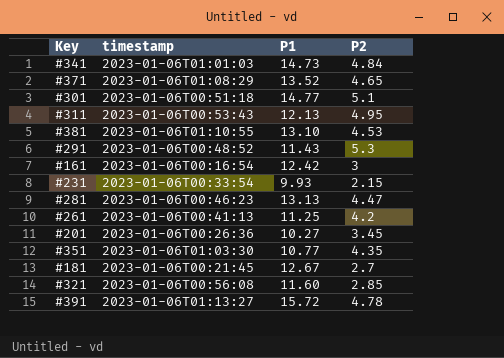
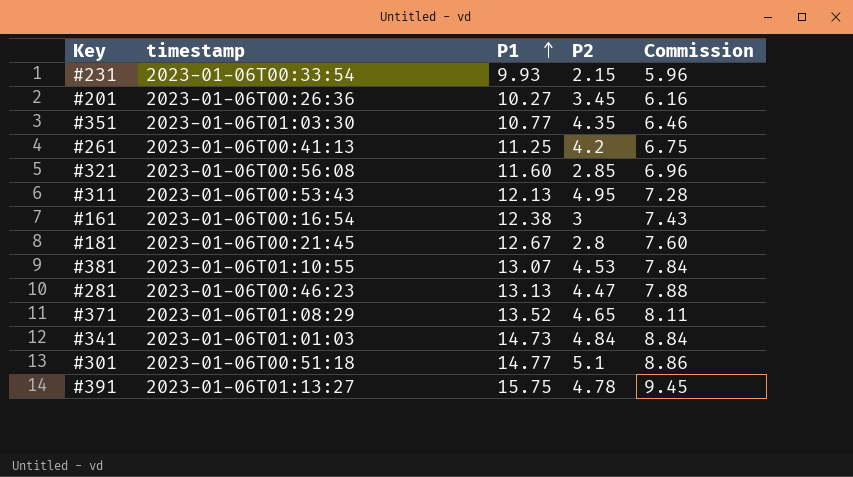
row order: none -> P1 ascending
column Commission | formula: none -> [P1] * 0.6
row #291: 2023-01-06T00:48:52 | 11.43 | 5.3 -> none
#161 | P1: 12.42 -> 12.38
#181 | P2: 2.7 -> 2.8
#381 | P1: 13.10 -> 13.07
#391 | P1: 15.72 -> 15.75

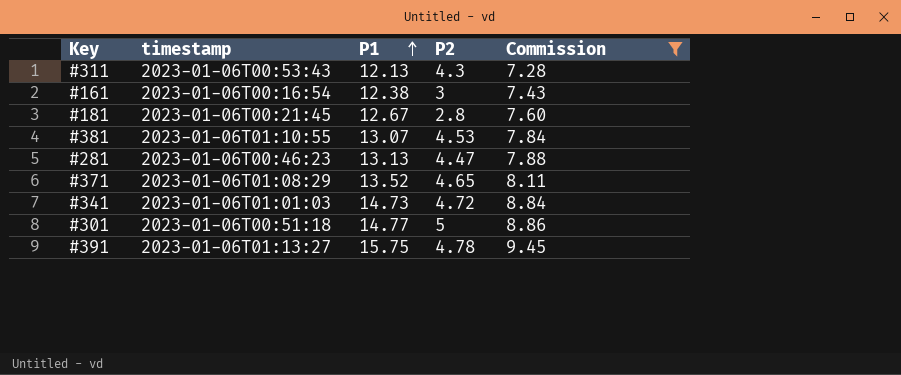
filter: none -> Commission >= 7.28
#311 | P2: 4.95 -> 4.3
#341 | P2: 4.84 -> 4.72
#301 | P2: 5.1 -> 5

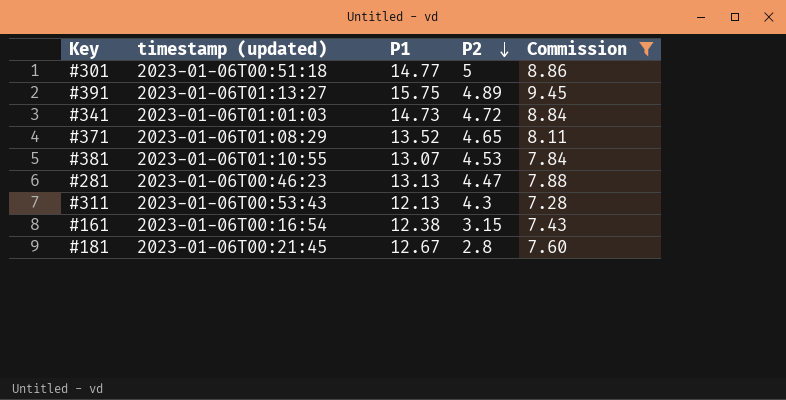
row order: P1 ascending -> P2 descending
column name: timestamp -> timestamp (updated)
#391 | P2: 4.78 -> 4.89
#161 | P2: 3 -> 3.15

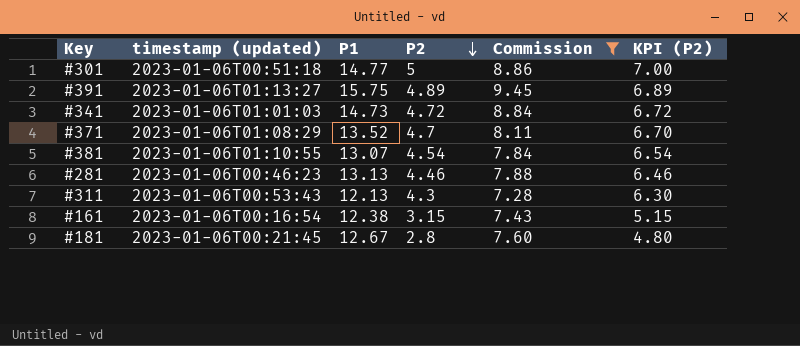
column KPI (P2) | formula: none -> [P2] + 2
#371 | P2: 4.65 -> 4.7
#381 | P2: 4.53 -> 4.54
#281 | P2: 4.47 -> 4.46

